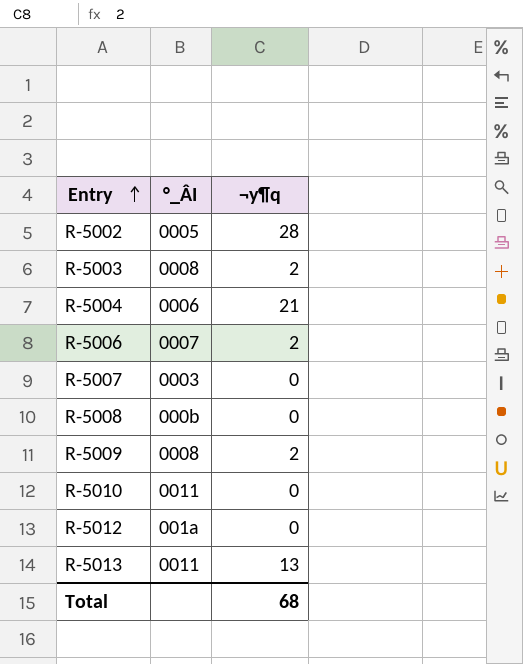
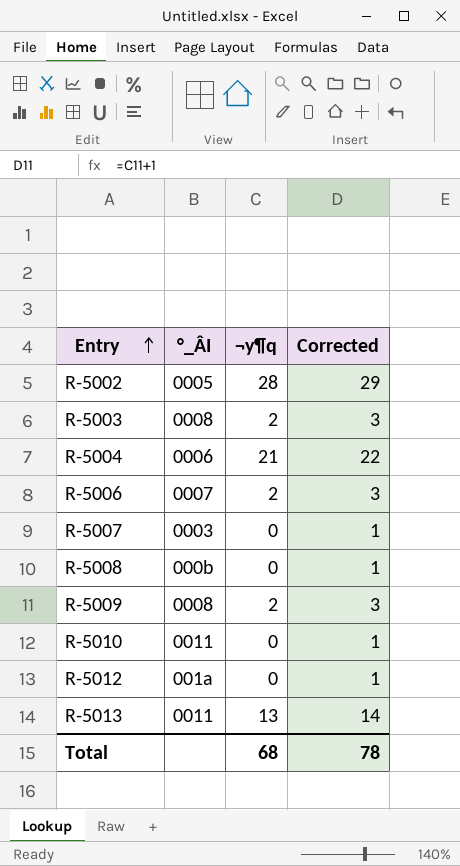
column Corrected | formula: none -> [¬y¶q] + 1

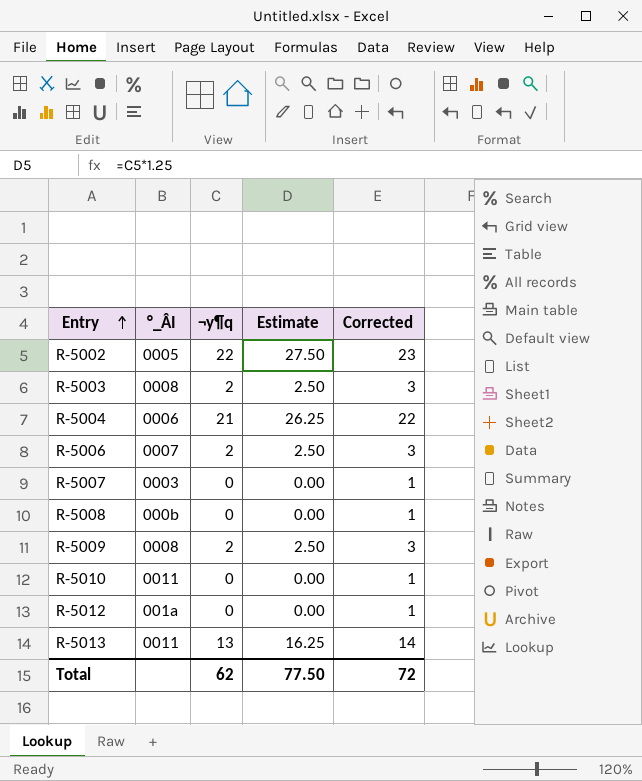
column Estimate | formula: none -> [¬y¶q] * 1.25
R-5002 | ¬y¶q: 28 -> 22
R-5002 | Corrected: 29 -> 23
Total | ¬y¶q: 68 -> 62
Total | Corrected: 78 -> 72

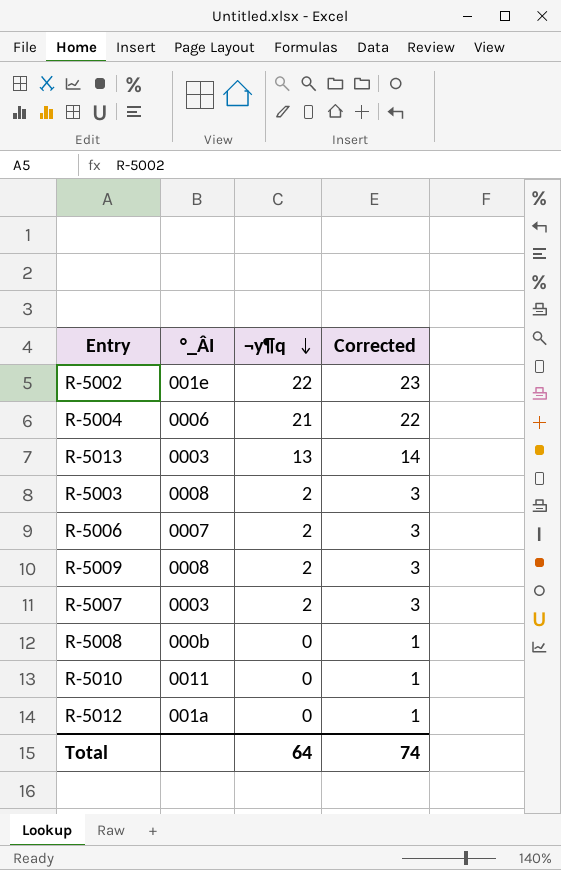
row order: Entry ascending -> ¬y¶q descending
column Estimate | formula: [¬y¶q] * 1.25 -> none
R-5002 | °_ÂI: 0005 -> 001e
R-5013 | °_ÂI: 0011 -> 0003
R-5007 | ¬y¶q: 0 -> 2
R-5007 | Corrected: 1 -> 3
Total | ¬y¶q: 62 -> 64
Total | Corrected: 72 -> 74

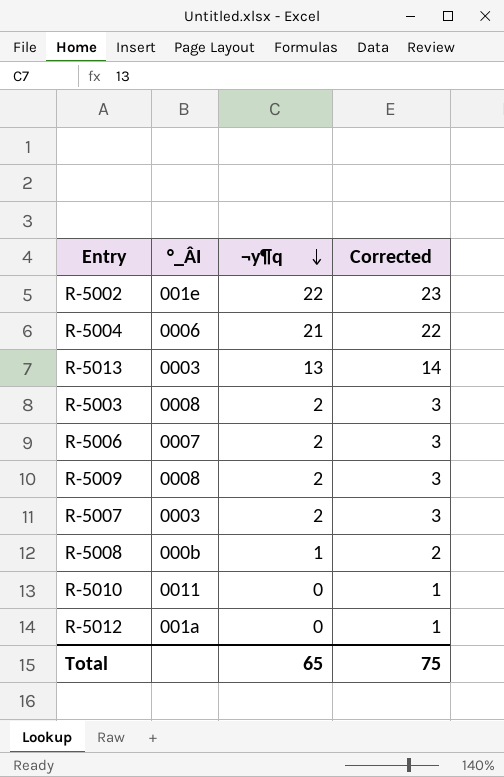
R-5008 | ¬y¶q: 0 -> 1
R-5008 | Corrected: 1 -> 2
Total | ¬y¶q: 64 -> 65
Total | Corrected: 74 -> 75

